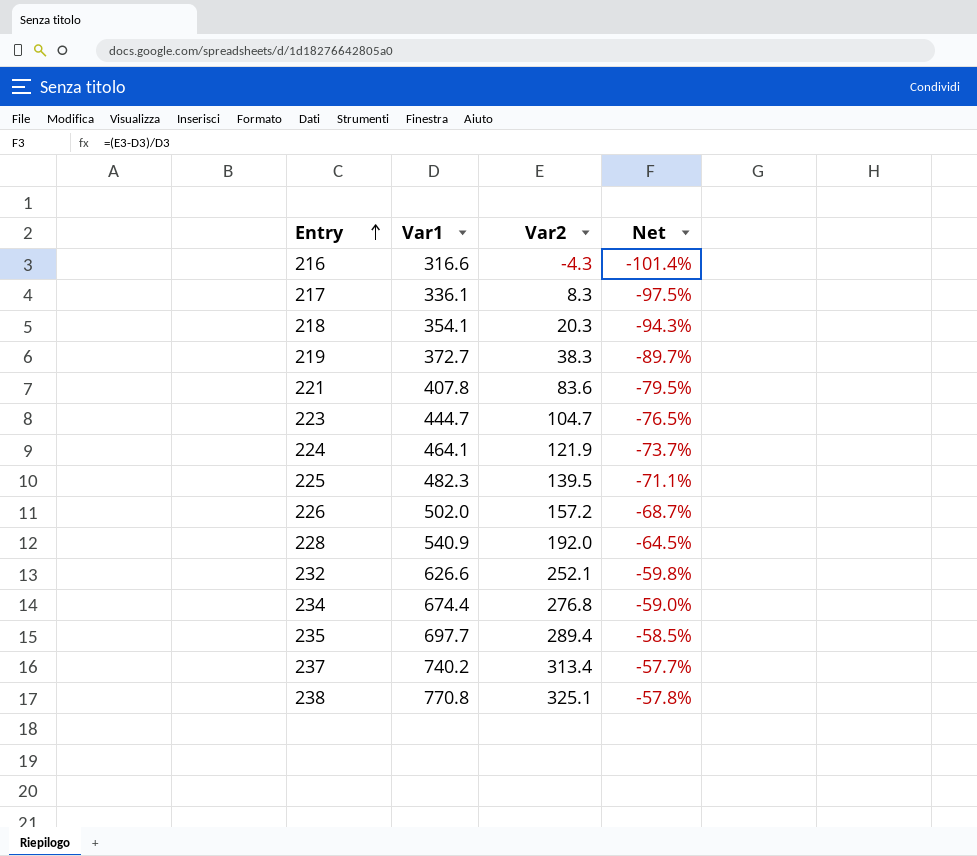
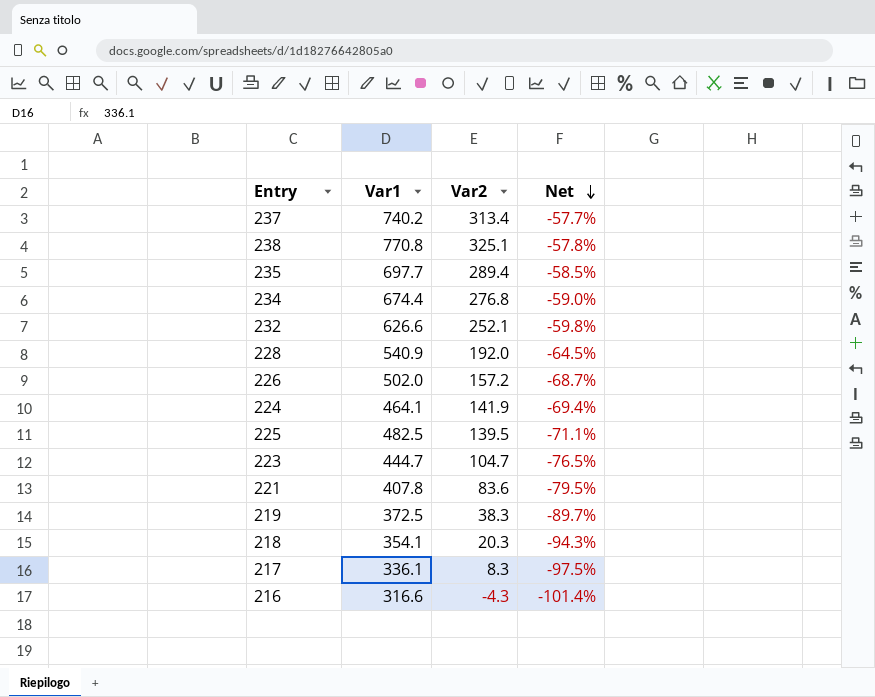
row order: Entry ascending -> Net descending
224 | Var2: 121.9 -> 141.9
224 | Net: -73.7% -> -69.4%
225 | Var1: 482.3 -> 482.5
219 | Var1: 372.7 -> 372.5

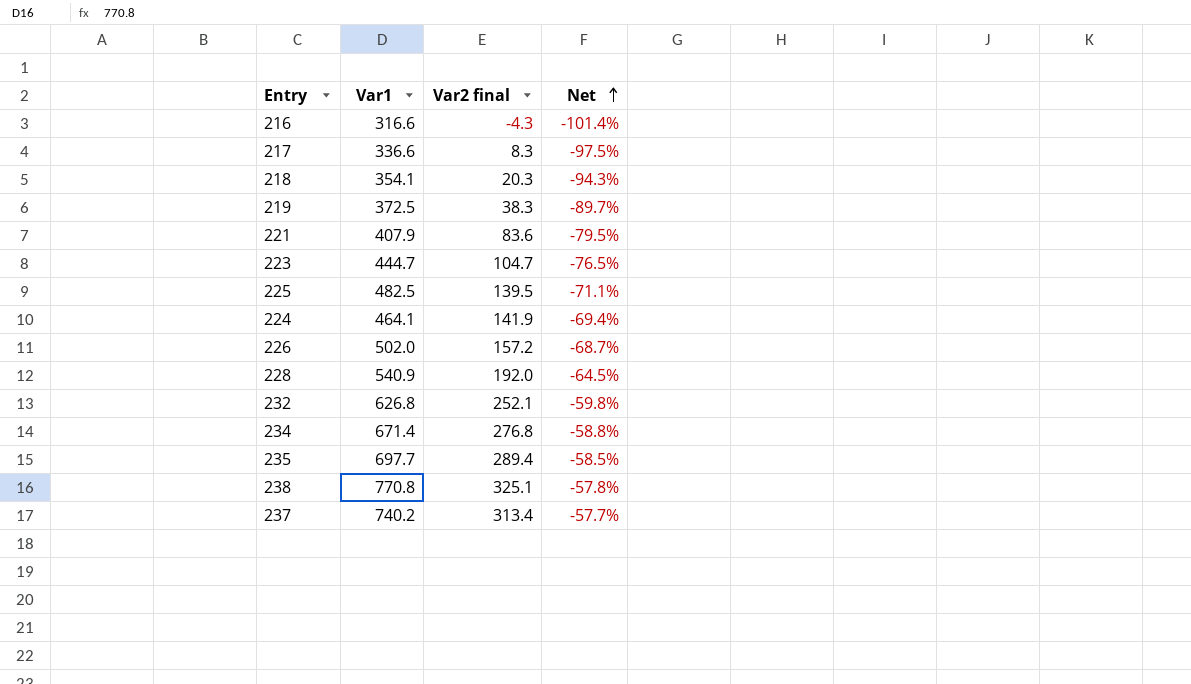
row order: Net descending -> Net ascending
column name: Var2 -> Var2 final
217 | Var1: 336.1 -> 336.6
221 | Var1: 407.8 -> 407.9
232 | Var1: 626.6 -> 626.8
234 | Var1: 674.4 -> 671.4
234 | Net: -59.0% -> -58.8%

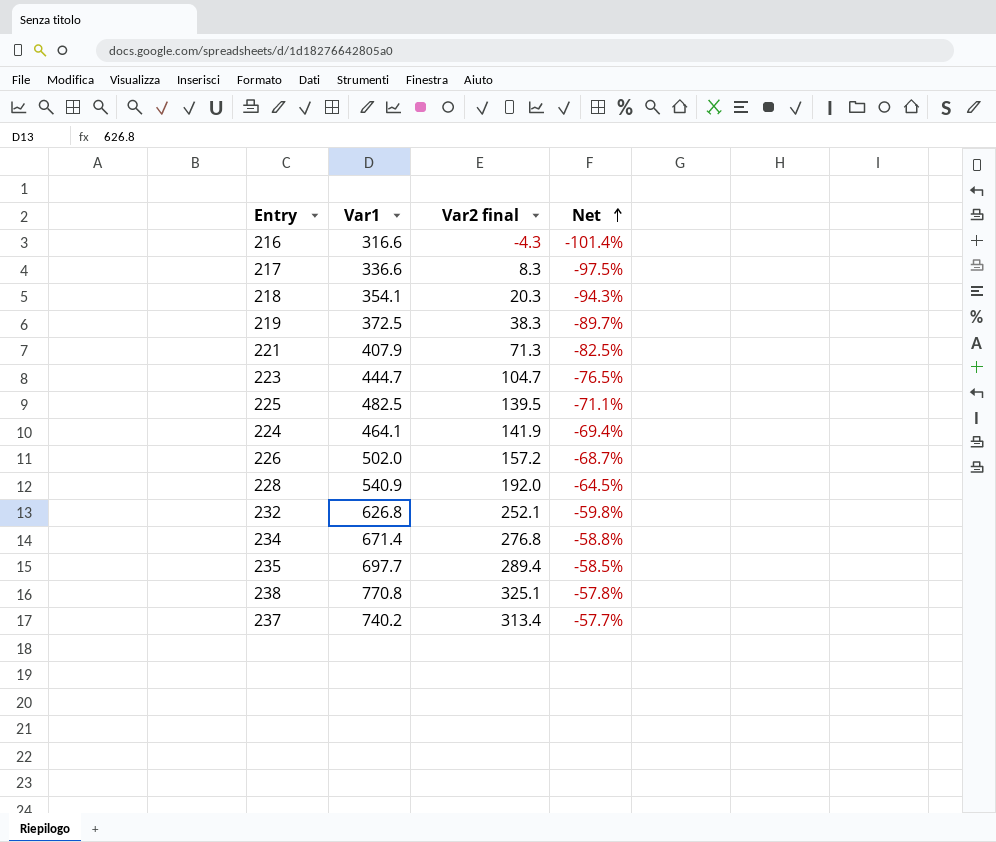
221 | Var2 final: 83.6 -> 71.3
221 | Net: -79.5% -> -82.5%

